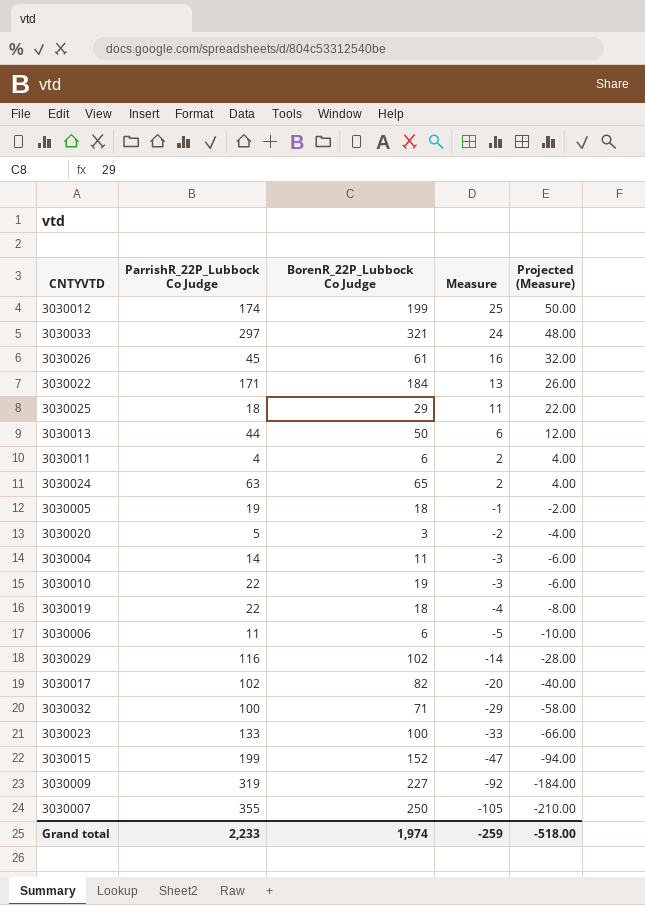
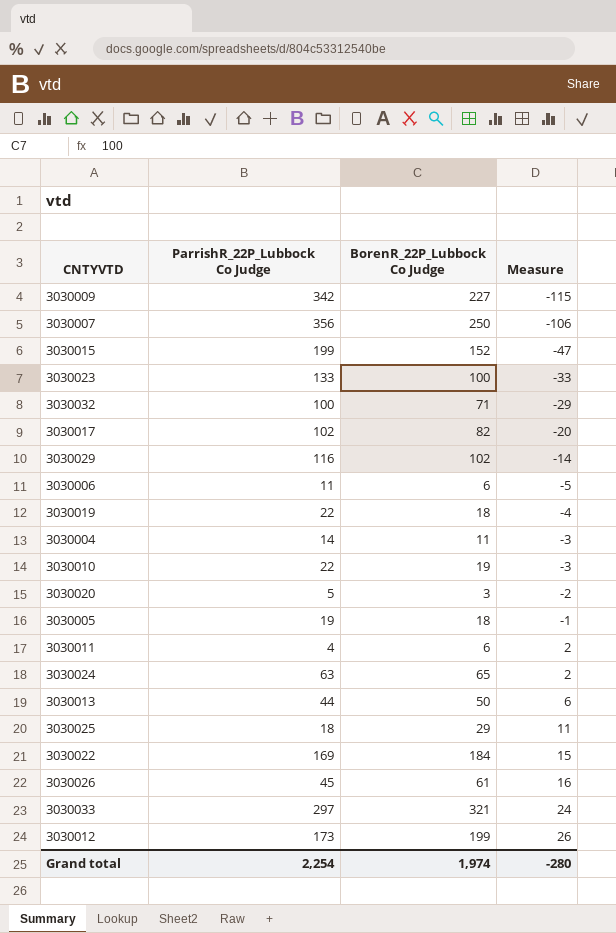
row order: Measure descending -> Measure ascending
column Projected (Measure) | formula: [Measure] * 2 -> none
3030009 | ParrishR_22P_Lubbock Co Judge: 319 -> 342
3030009 | Measure: -92 -> -115
3030007 | ParrishR_22P_Lubbock Co Judge: 355 -> 356
3030007 | Measure: -105 -> -106
3030022 | ParrishR_22P_Lubbock Co Judge: 171 -> 169
3030022 | Measure: 13 -> 15
3030012 | ParrishR_22P_Lubbock Co Judge: 174 -> 173
3030012 | Measure: 25 -> 26
Grand total | ParrishR_22P_Lubbock Co Judge: 2,233 -> 2,254
Grand total | Measure: -259 -> -280

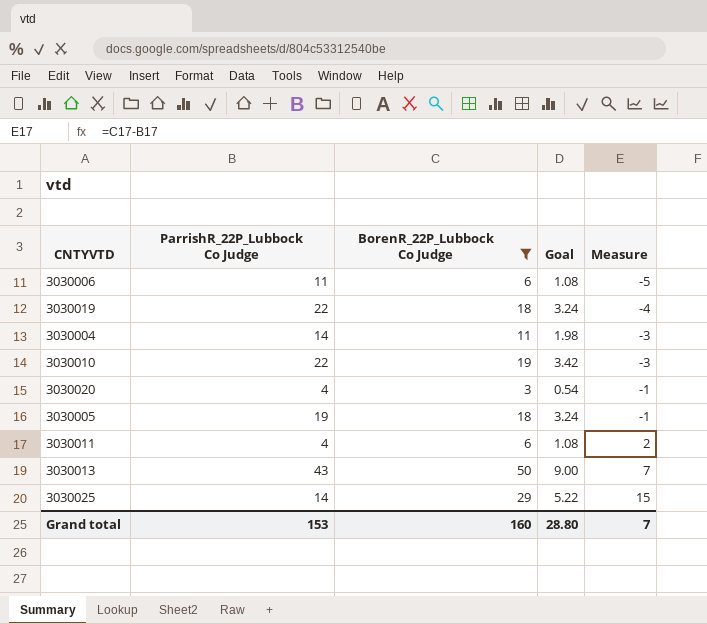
filter: none -> BorenR_22P_Lubbock Co Judge <= 50
column Goal | formula: none -> [BorenR_22P_Lubbock Co Judge] * 0.18
3030020 | ParrishR_22P_Lubbock Co Judge: 5 -> 4
3030020 | Measure: -2 -> -1
3030013 | ParrishR_22P_Lubbock Co Judge: 44 -> 43
3030013 | Measure: 6 -> 7
3030025 | ParrishR_22P_Lubbock Co Judge: 18 -> 14
3030025 | Measure: 11 -> 15
Grand total | ParrishR_22P_Lubbock Co Judge: 2,254 -> 153
Grand total | BorenR_22P_Lubbock Co Judge: 1,974 -> 160
Grand total | Measure: -280 -> 7

